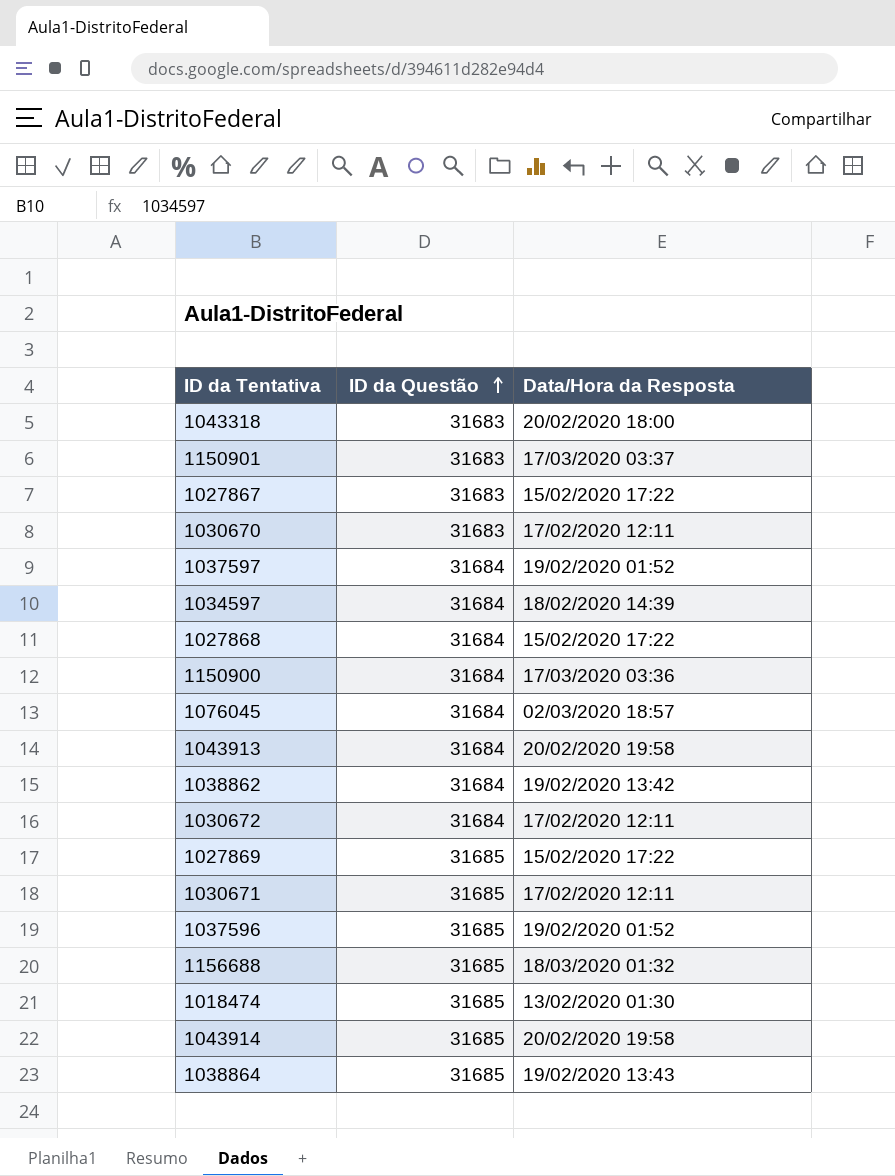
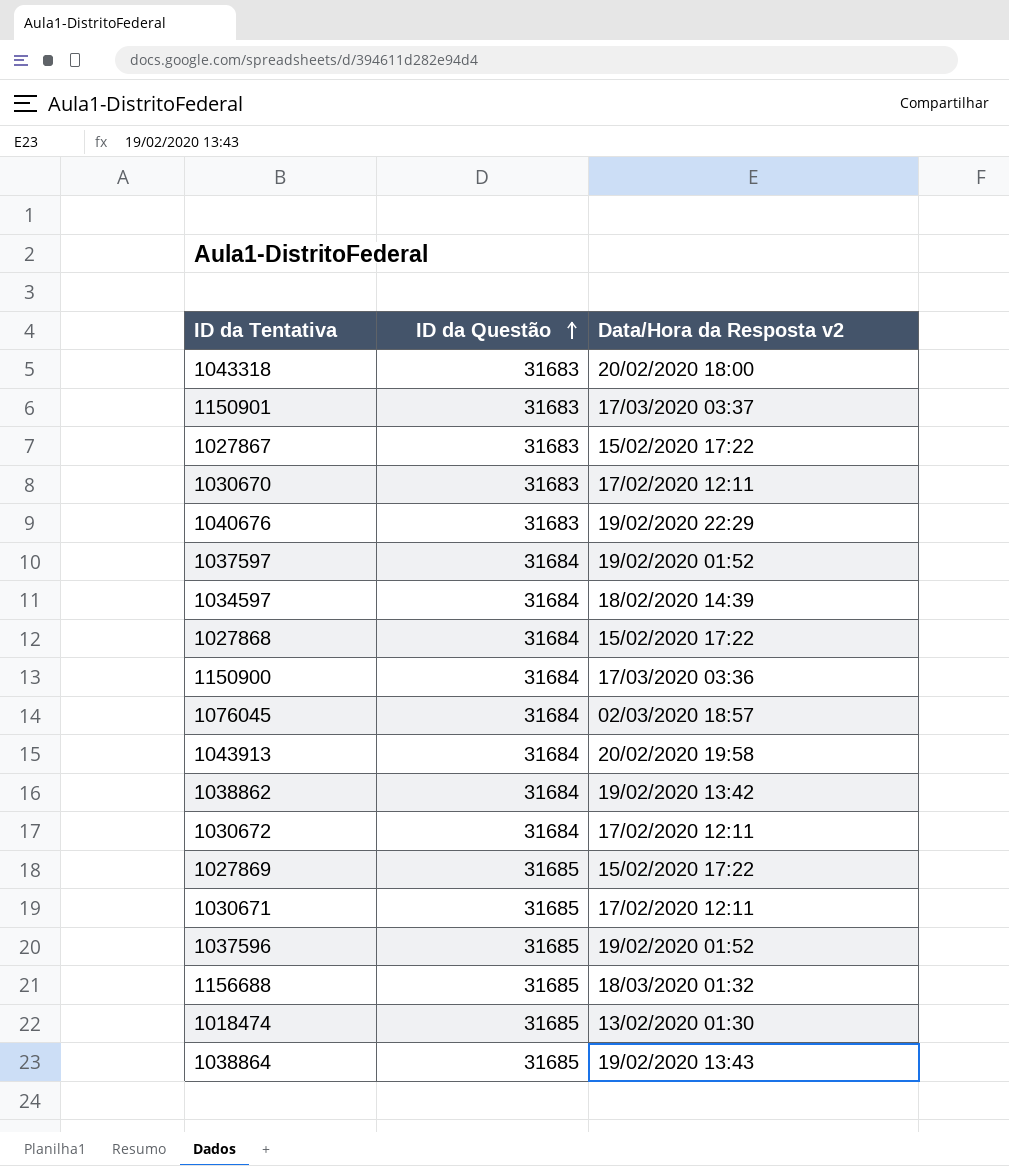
column name: Data/Hora da Resposta -> Data/Hora da Resposta v2
row 1043914: 31685 | 20/02/2020 19:58 -> none
row 1040676: none -> 31683 | 19/02/2020 22:29

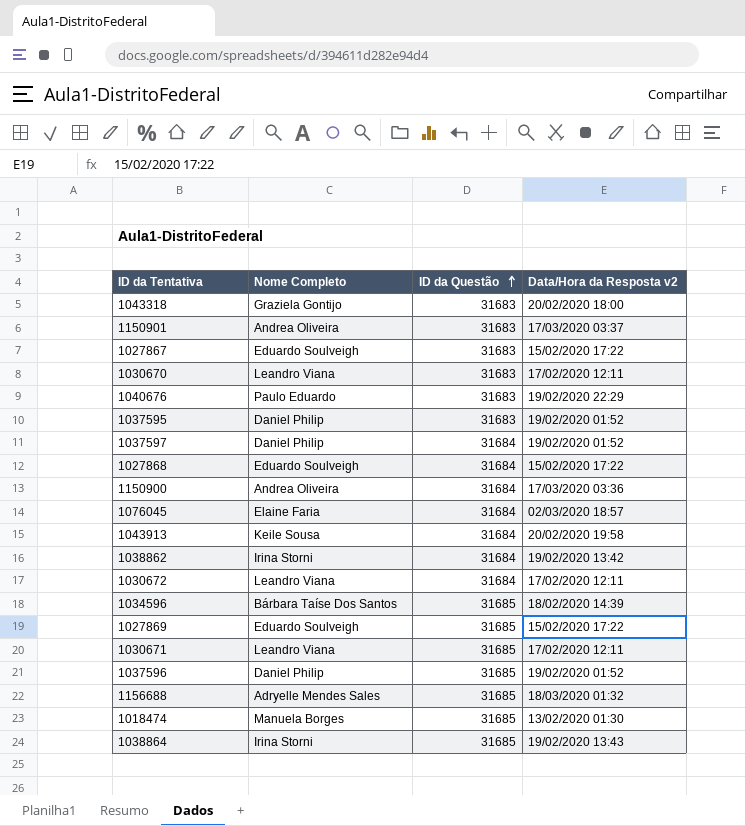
column Nome Completo | position: none -> 2
row 1034597: 31684 | 18/02/2020 14:39 -> none
row 1037595: none -> Daniel Philip | 31683 | 19/02/2020 01:52
row 1034596: none -> Bárbara Taíse Dos Santos | 31685 | 18/02/2020 14:39

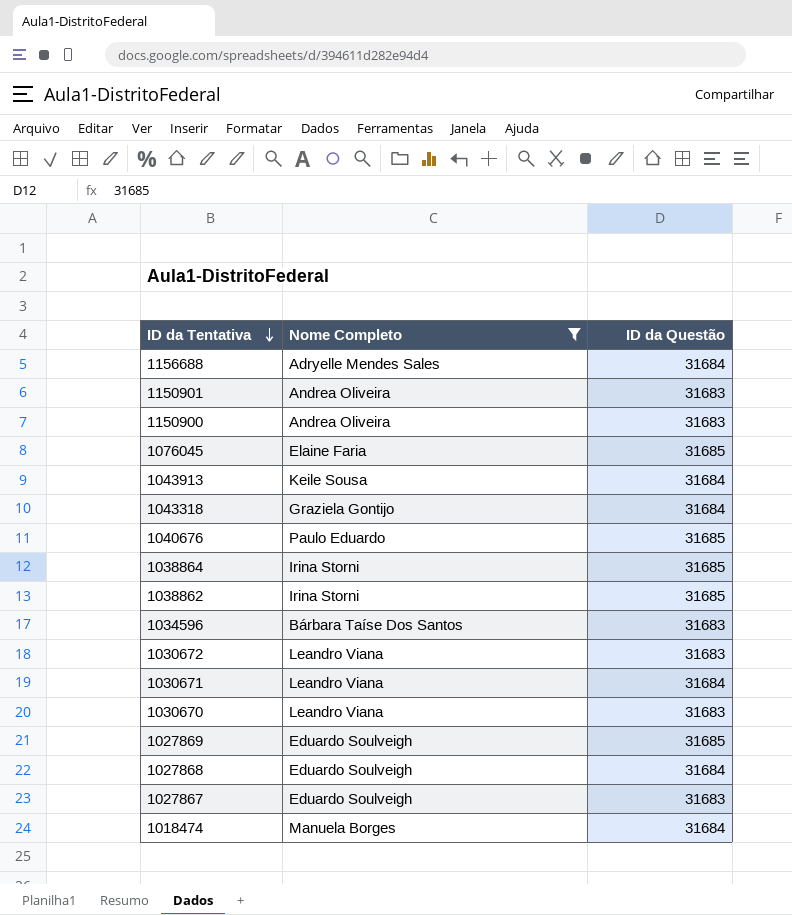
filter: none -> Nome Completo != Daniel Philip
row order: ID da Questão ascending -> ID da Tentativa descending
column Data/Hora da Resposta v2 | position: 4 -> none
1156688 | ID da Questão: 31685 -> 31684
1150900 | ID da Questão: 31684 -> 31683
1076045 | ID da Questão: 31684 -> 31685
1043318 | ID da Questão: 31683 -> 31684
1040676 | ID da Questão: 31683 -> 31685
1038862 | ID da Questão: 31684 -> 31685
1034596 | ID da Questão: 31685 -> 31683
1030672 | ID da Questão: 31684 -> 31683
1030671 | ID da Questão: 31685 -> 31684
1018474 | ID da Questão: 31685 -> 31684

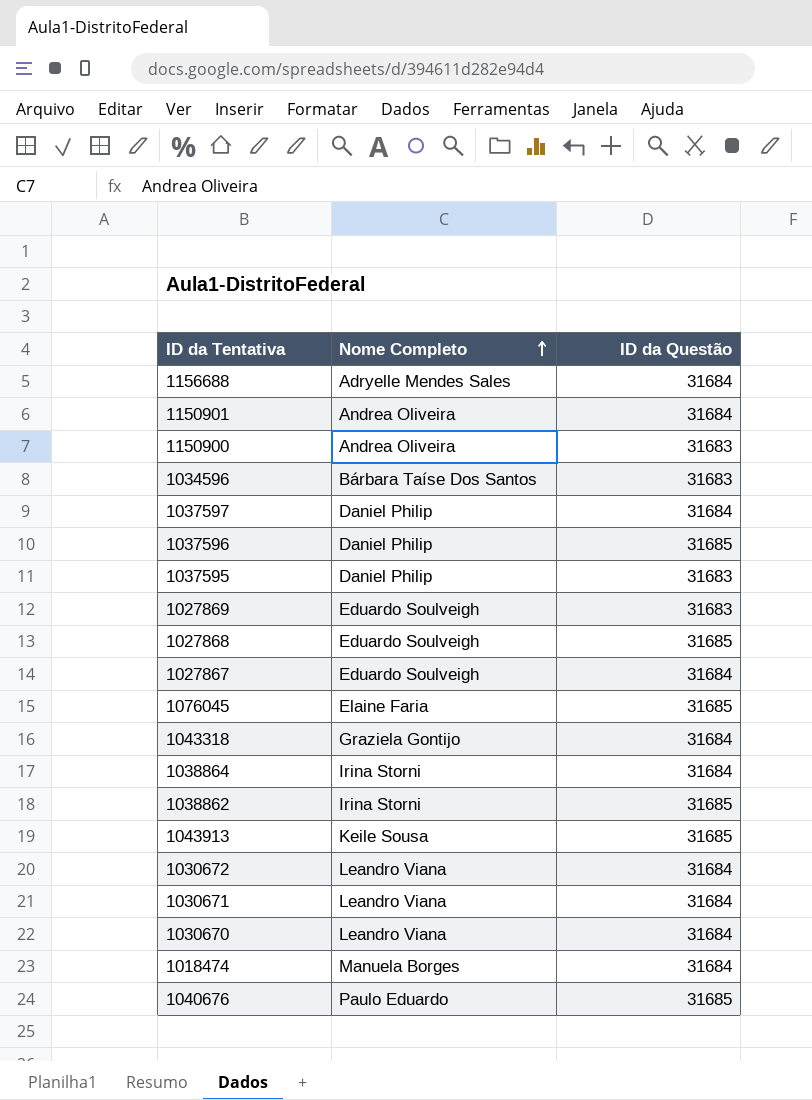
filter: Nome Completo != Daniel Philip -> none
row order: ID da Tentativa descending -> Nome Completo ascending
1150901 | ID da Questão: 31683 -> 31684
1027869 | ID da Questão: 31685 -> 31683
1027868 | ID da Questão: 31684 -> 31685
1027867 | ID da Questão: 31683 -> 31684
1038864 | ID da Questão: 31685 -> 31684
1043913 | ID da Questão: 31684 -> 31685
1030672 | ID da Questão: 31683 -> 31684
1030670 | ID da Questão: 31683 -> 31684

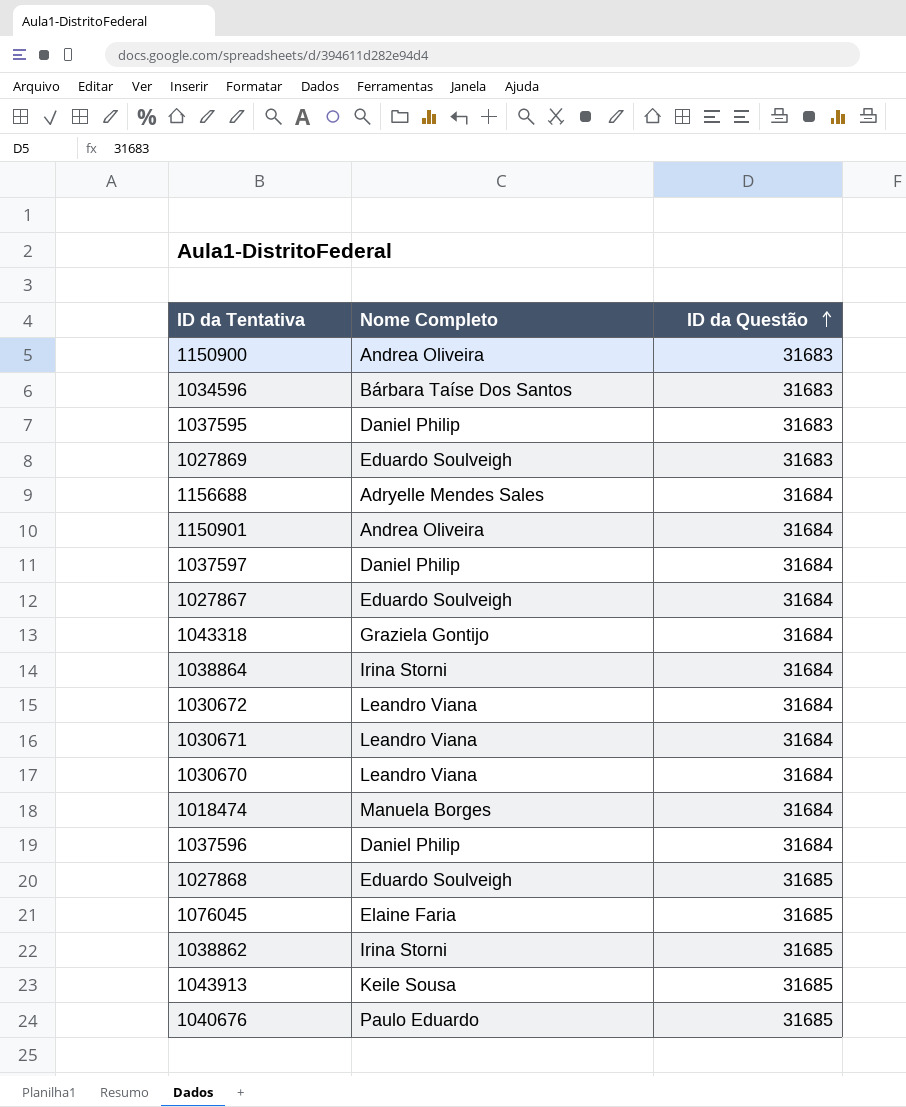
row order: Nome Completo ascending -> ID da Questão ascending
1037596 | ID da Questão: 31685 -> 31684

